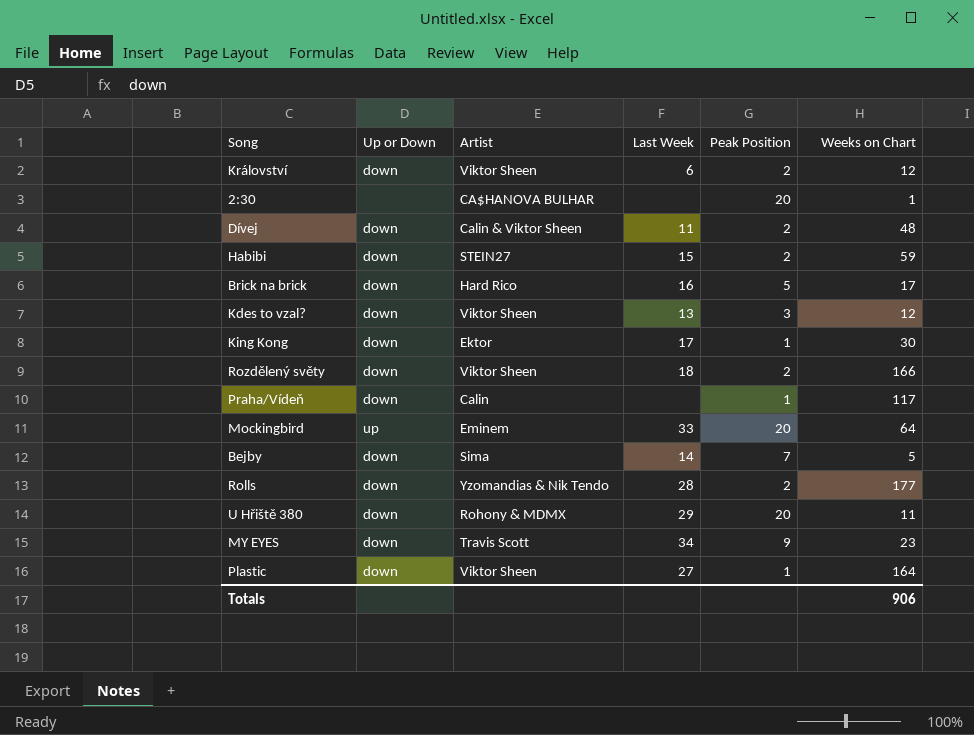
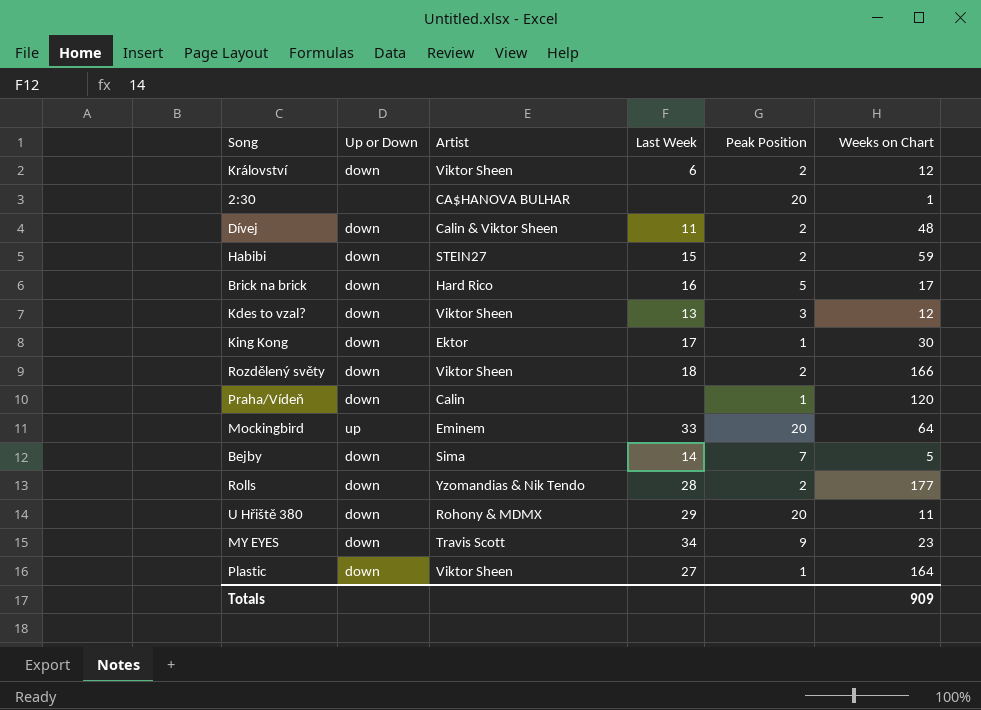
Praha/Vídeň | Weeks on Chart: 117 -> 120
Totals | Weeks on Chart: 906 -> 909

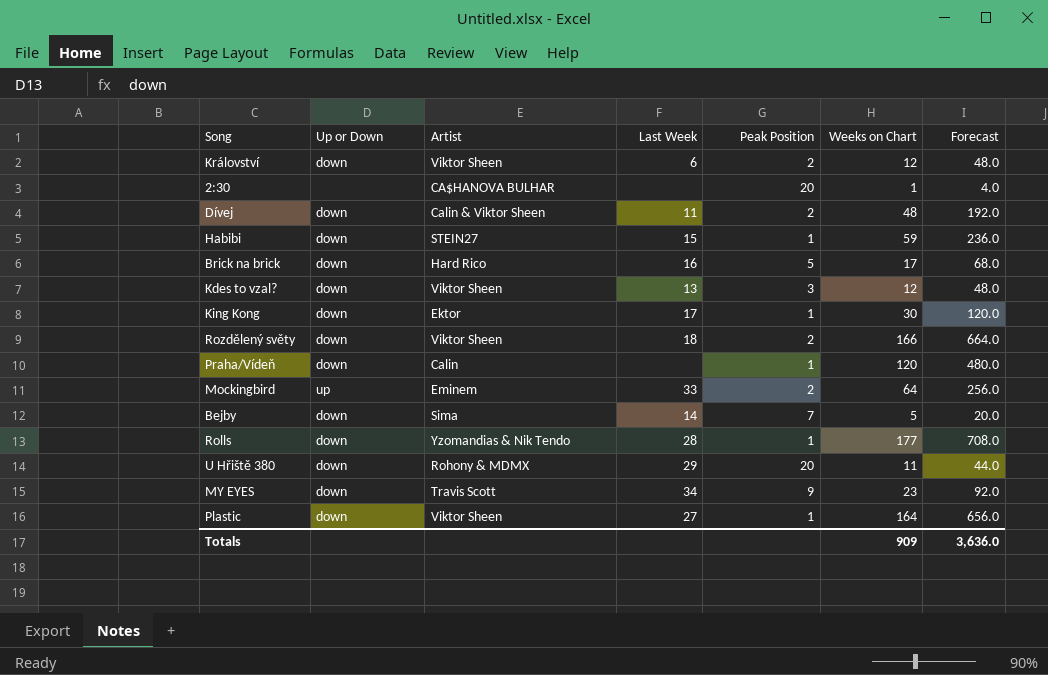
column Forecast | formula: none -> [Weeks on Chart] * 4
Habibi | Peak Position: 2 -> 1
Mockingbird | Peak Position: 20 -> 2
Rolls | Peak Position: 2 -> 1

